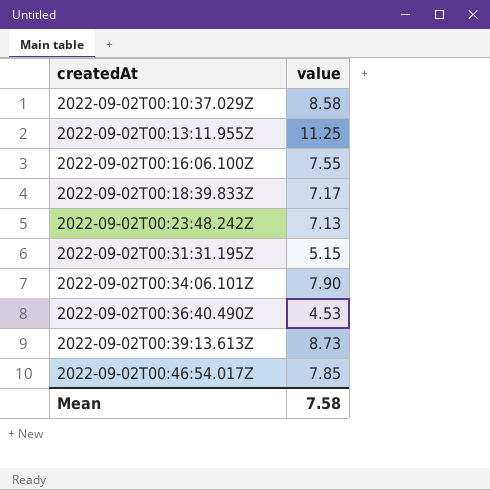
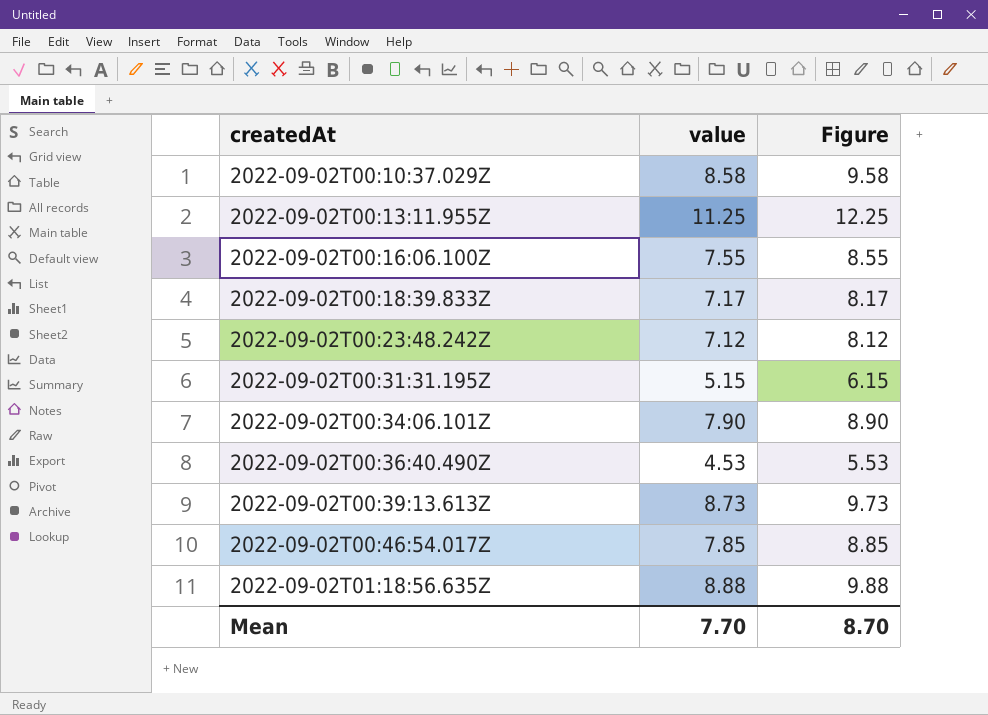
column Figure | formula: none -> [value] + 1
2022-09-02T00:23:48.242Z | value: 7.13 -> 7.12
row 2022-09-02T01:18:56.635Z: none -> 8.88 | 9.88
Mean | value: 7.58 -> 7.70

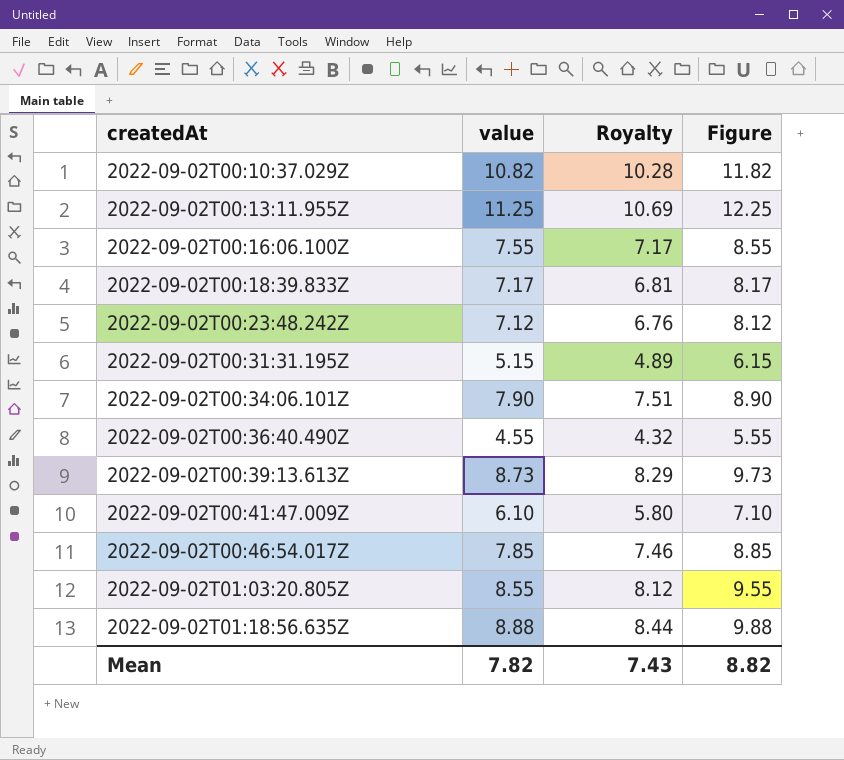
column Royalty | formula: none -> [value] * 0.95
2022-09-02T00:10:37.029Z | value: 8.58 -> 10.82
2022-09-02T00:10:37.029Z | Figure: 9.58 -> 11.82
2022-09-02T00:36:40.490Z | value: 4.53 -> 4.55
2022-09-02T00:36:40.490Z | Figure: 5.53 -> 5.55
row 2022-09-02T00:41:47.009Z: none -> 6.10 | 5.80 | 7.10
row 2022-09-02T01:03:20.805Z: none -> 8.55 | 8.12 | 9.55
Mean | value: 7.70 -> 7.82
Mean | Figure: 8.70 -> 8.82

